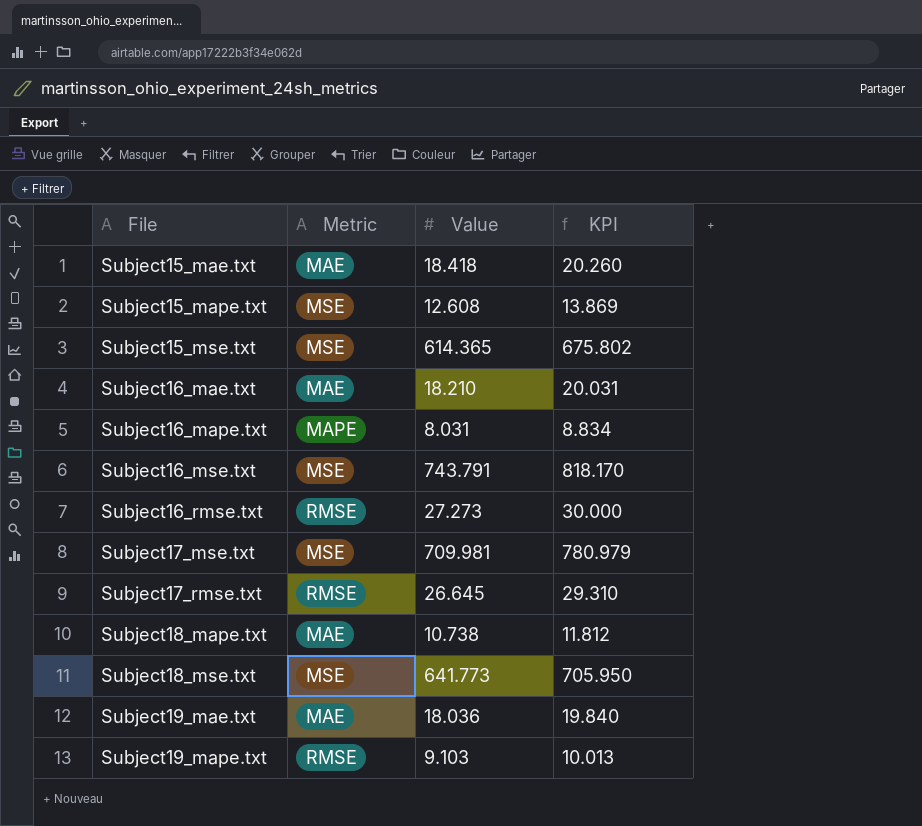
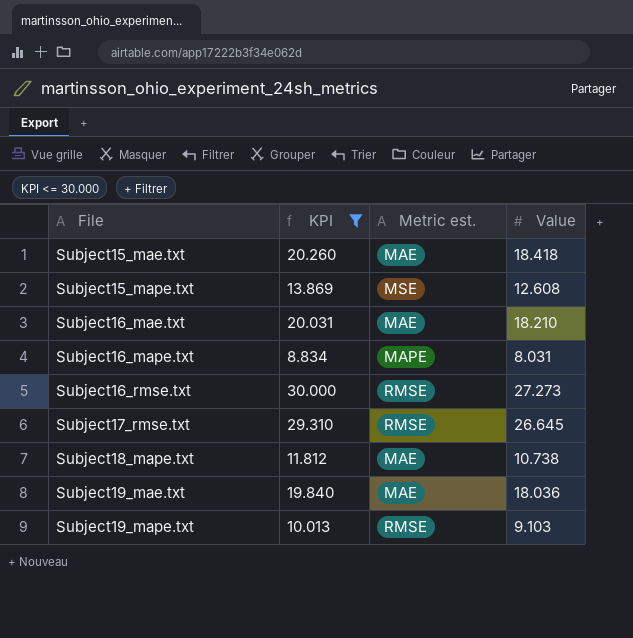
filter: none -> KPI <= 30.000
column KPI | position: 4 -> 2
column name: Metric -> Metric est.

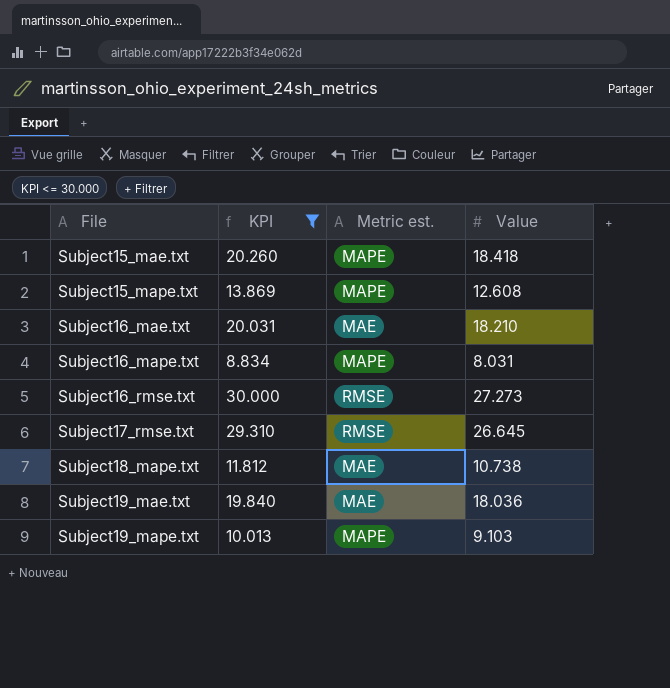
Subject15_mae.txt | Metric est.: MAE -> MAPE
Subject15_mape.txt | Metric est.: MSE -> MAPE
Subject19_mape.txt | Metric est.: RMSE -> MAPE

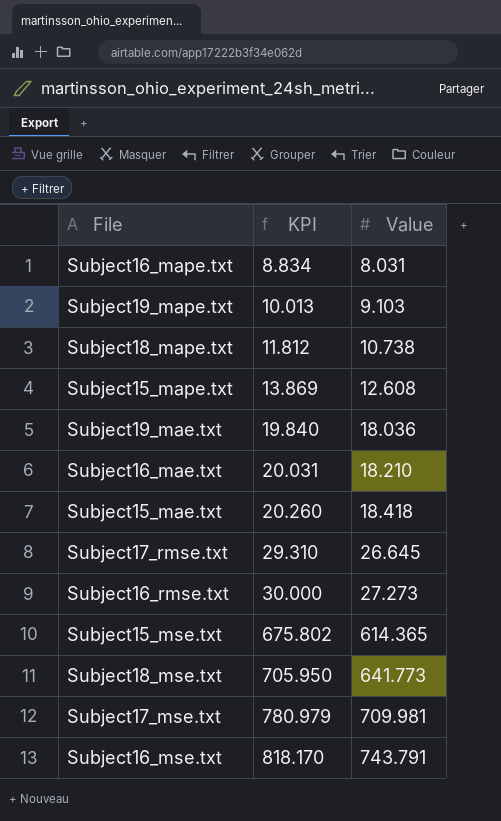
filter: KPI <= 30.000 -> none
row order: File ascending -> KPI ascending
column Metric est. | position: 3 -> none

